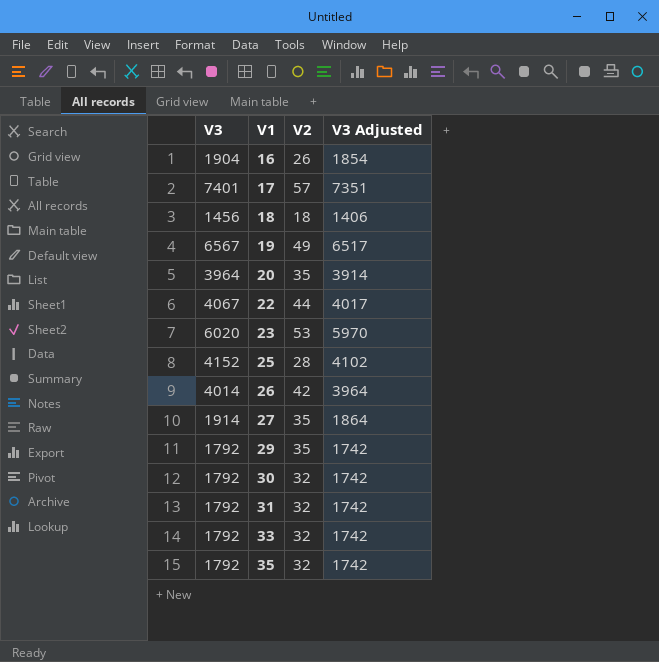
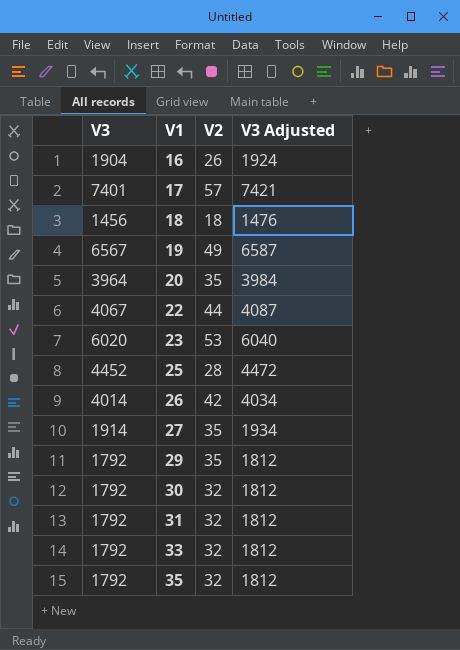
column V3 Adjusted | formula: [V3] - 50 -> [V3] + 20
25 | V3: 4152 -> 4452

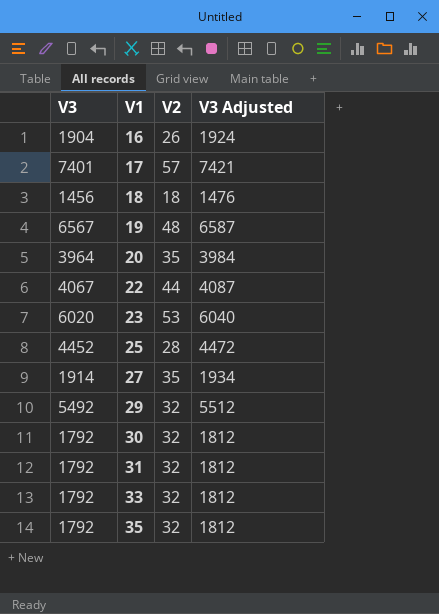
row 26: 4014 | 42 | 4034 -> none
19 | V2: 49 -> 48
29 | V3: 1792 -> 5492
29 | V2: 35 -> 32
29 | V3 Adjusted: 1812 -> 5512

